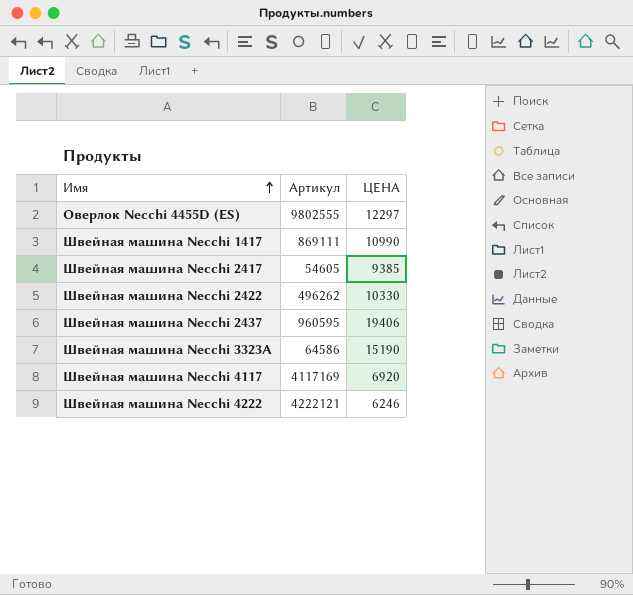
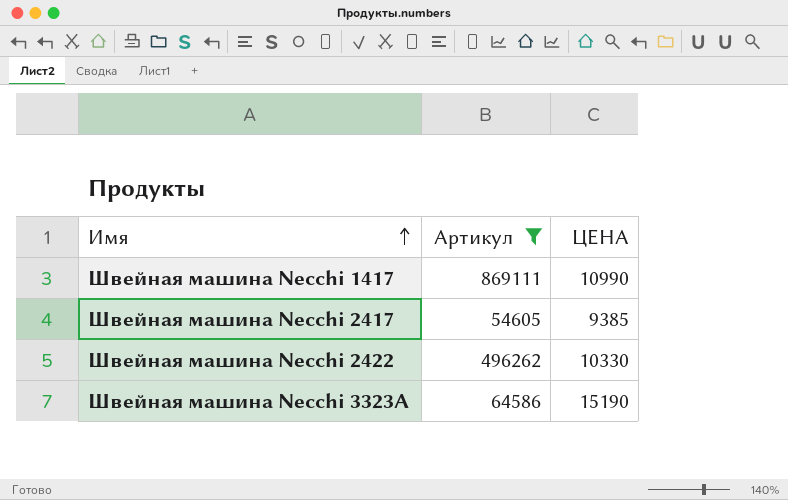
filter: none -> Артикул <= 869111

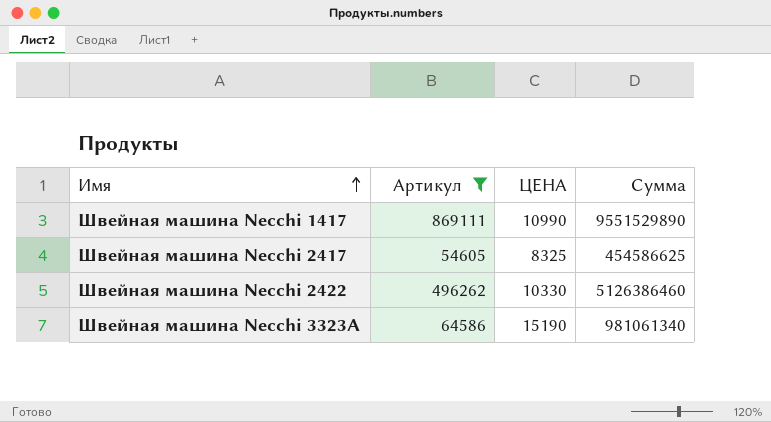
column Сумма | formula: none -> [Артикул] * [ЦЕНА]
Швейная машина Necchi 2417 | ЦЕНА: 9385 -> 8325

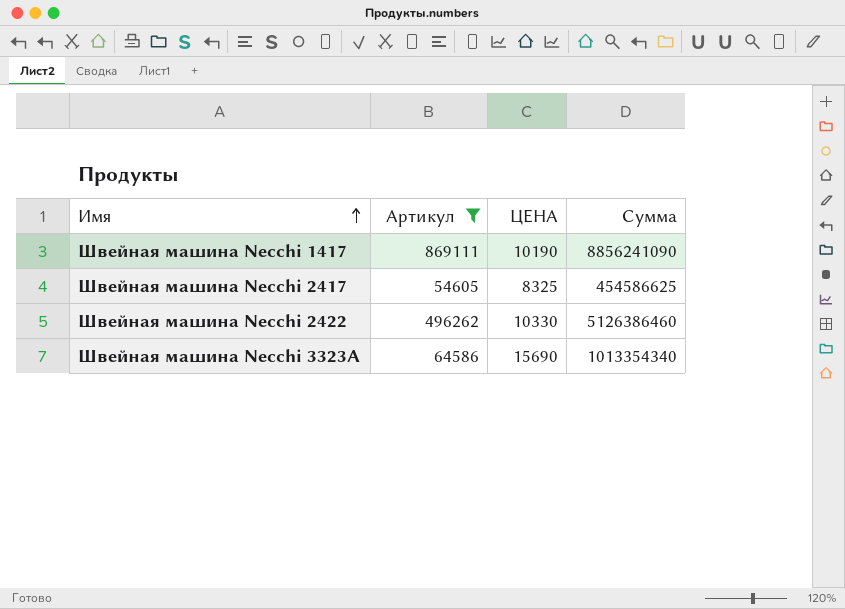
Швейная машина Necchi 1417 | ЦЕНА: 10990 -> 10190
Швейная машина Necchi 1417 | Сумма: 9551529890 -> 8856241090
Швейная машина Necchi 3323A | ЦЕНА: 15190 -> 15690
Швейная машина Necchi 3323A | Сумма: 981061340 -> 1013354340

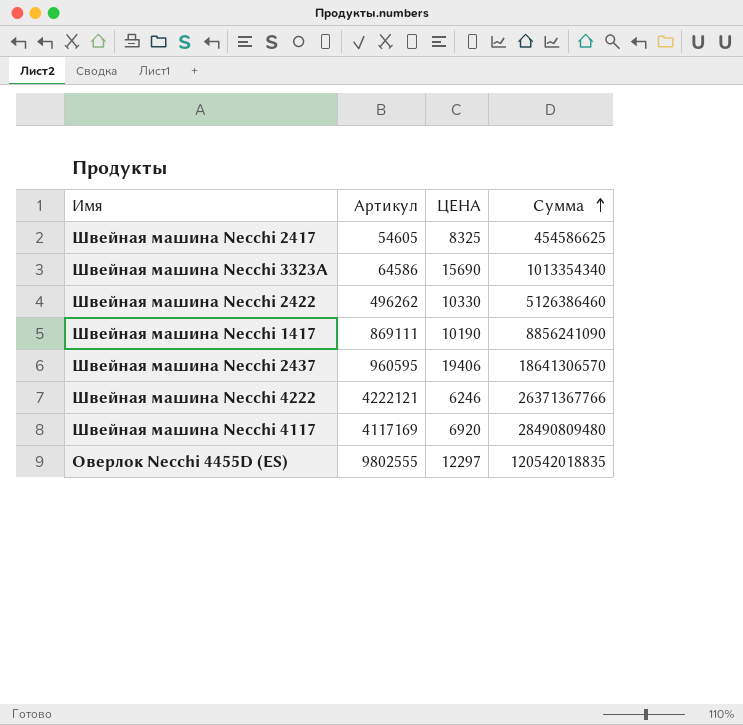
filter: Артикул <= 869111 -> none
row order: Имя ascending -> Сумма ascending

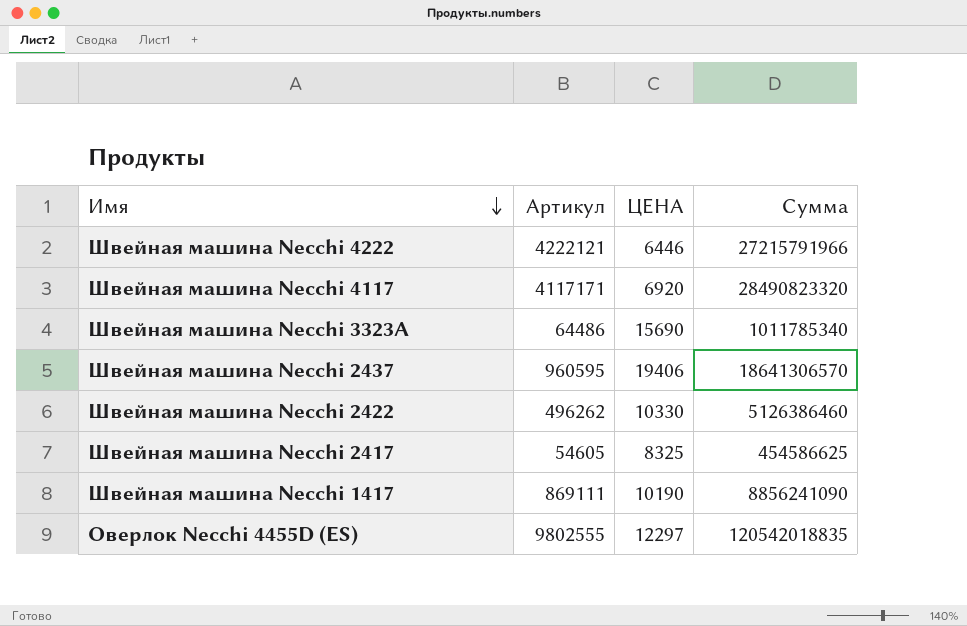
row order: Сумма ascending -> Имя descending
Швейная машина Necchi 4222 | ЦЕНА: 6246 -> 6446
Швейная машина Necchi 4222 | Сумма: 26371367766 -> 27215791966
Швейная машина Necchi 4117 | Артикул: 4117169 -> 4117171
Швейная машина Necchi 4117 | Сумма: 28490809480 -> 28490823320
Швейная машина Necchi 3323A | Артикул: 64586 -> 64486
Швейная машина Necchi 3323A | Сумма: 1013354340 -> 1011785340

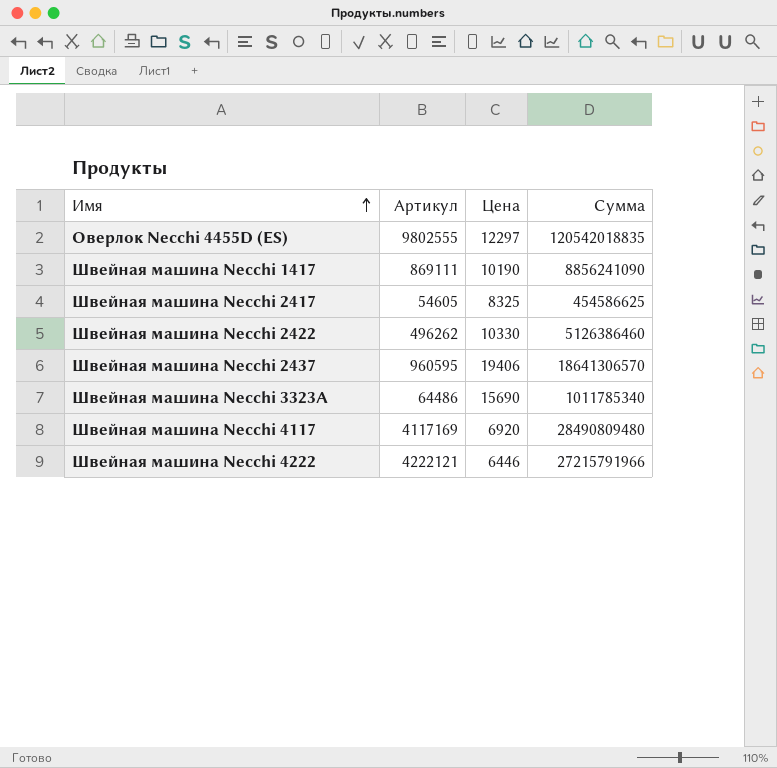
row order: Имя descending -> Имя ascending
column name: ЦЕНА -> Цена
Швейная машина Necchi 4117 | Артикул: 4117171 -> 4117169
Швейная машина Necchi 4117 | Сумма: 28490823320 -> 28490809480

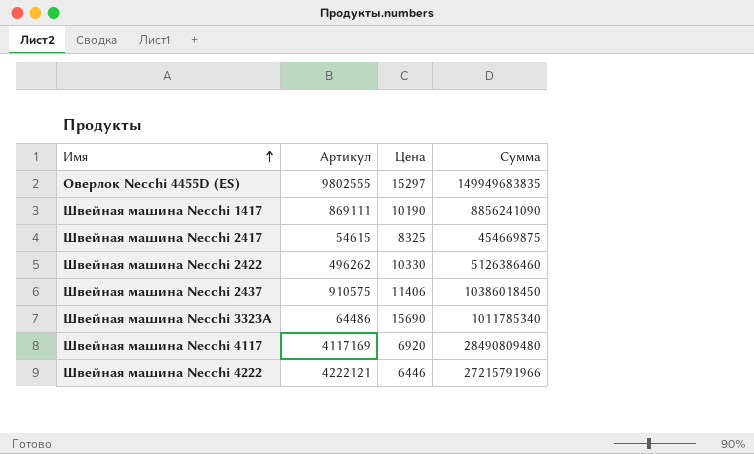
Оверлок Necchi 4455D (ES) | Цена: 12297 -> 15297
Оверлок Necchi 4455D (ES) | Сумма: 120542018835 -> 149949683835
Швейная машина Necchi 2417 | Артикул: 54605 -> 54615
Швейная машина Necchi 2417 | Сумма: 454586625 -> 454669875
Швейная машина Necchi 2437 | Артикул: 960595 -> 910575
Швейная машина Necchi 2437 | Цена: 19406 -> 11406
Швейная машина Necchi 2437 | Сумма: 18641306570 -> 10386018450

